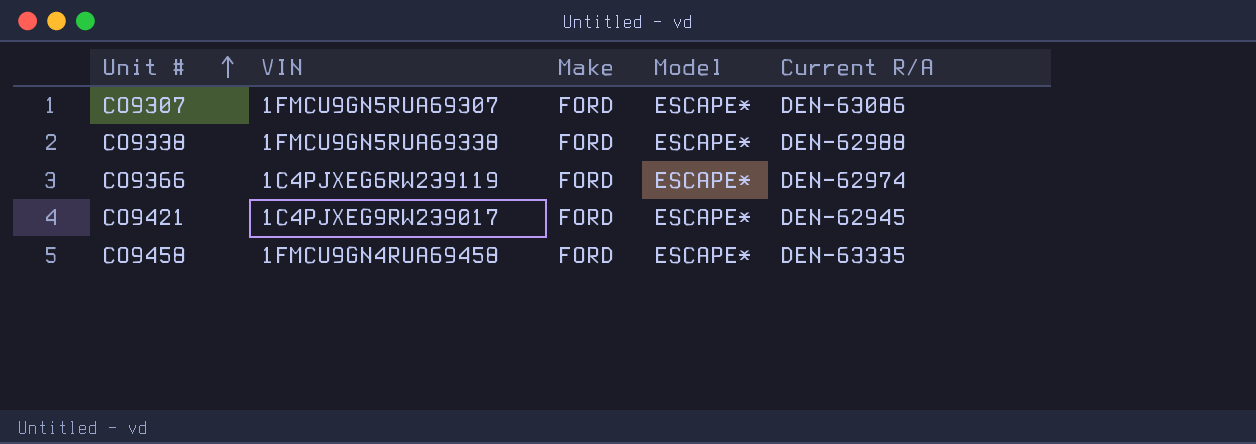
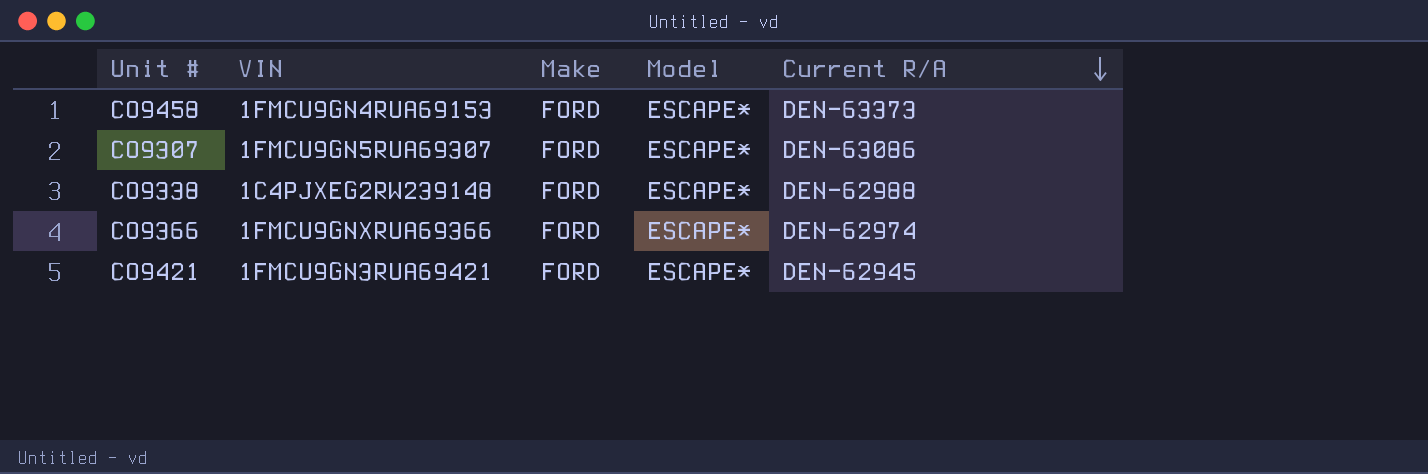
row order: Unit # ascending -> Current R/A descending
CO9458 | VIN: 1FMCU9GN4RUA69458 -> 1FMCU9GN4RUA69153
CO9458 | Current R/A: DEN-63335 -> DEN-63373
CO9338 | VIN: 1FMCU9GN5RUA69338 -> 1C4PJXEG2RW239148
CO9366 | VIN: 1C4PJXEG6RW239119 -> 1FMCU9GNXRUA69366
CO9421 | VIN: 1C4PJXEG9RW239017 -> 1FMCU9GN3RUA69421

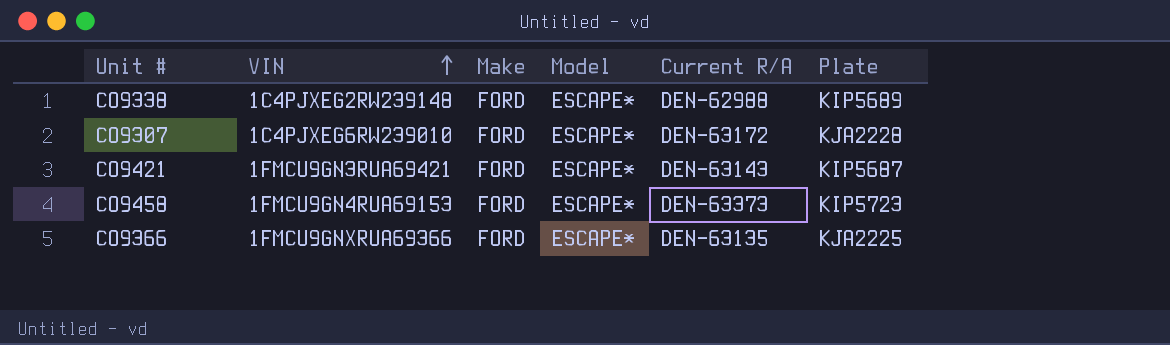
row order: Current R/A descending -> VIN ascending
column Plate | position: none -> 6
CO9307 | VIN: 1FMCU9GN5RUA69307 -> 1C4PJXEG6RW239010
CO9307 | Current R/A: DEN-63086 -> DEN-63172
CO9421 | Current R/A: DEN-62945 -> DEN-63143
CO9366 | Current R/A: DEN-62974 -> DEN-63135

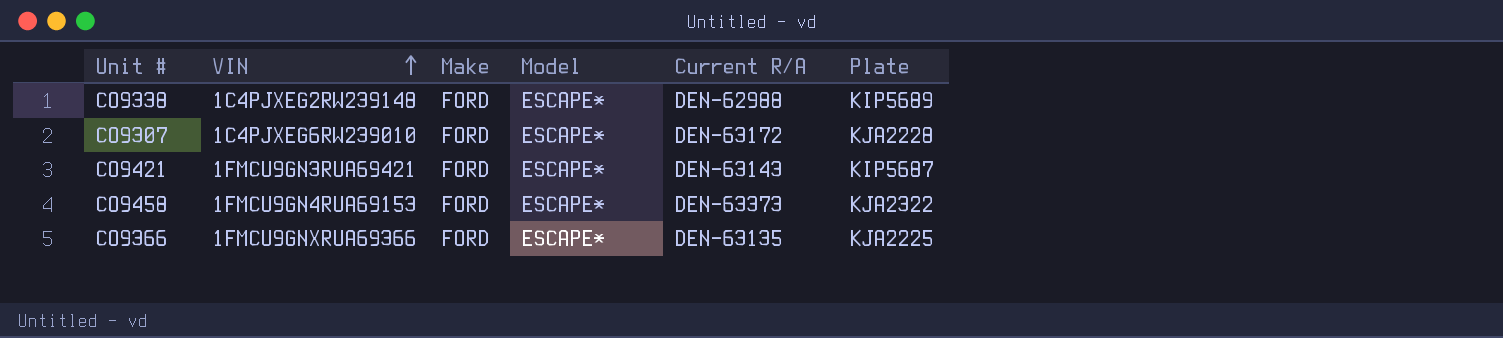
CO9458 | Plate: KIP5723 -> KJA2322

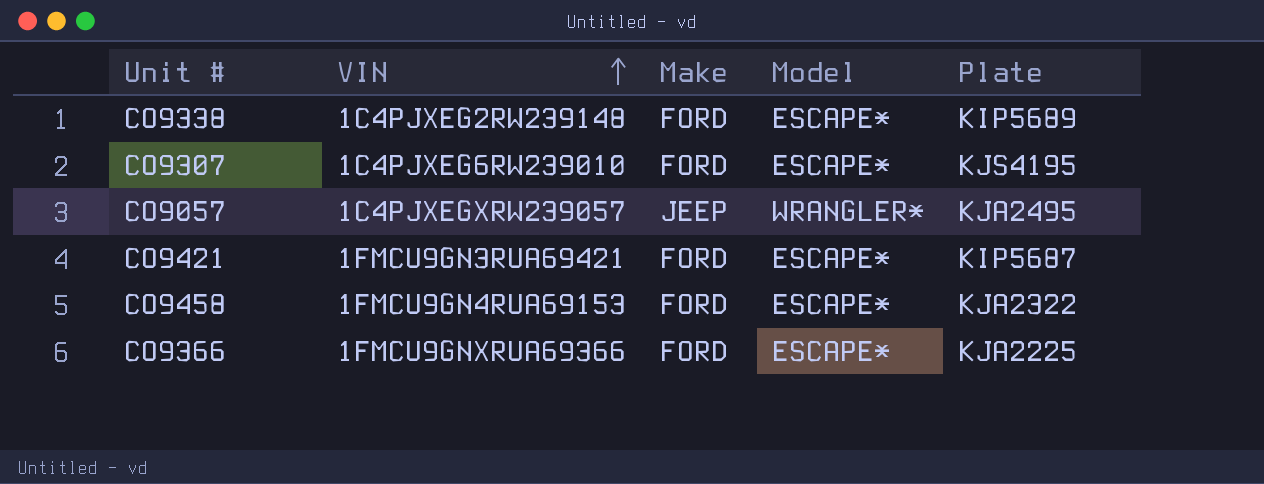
column Current R/A | position: 5 -> none
CO9307 | Plate: KJA2228 -> KJS4195
row CO9057: none -> 1C4PJXEGXRW239057 | JEEP | WRANGLER* | KJA2495

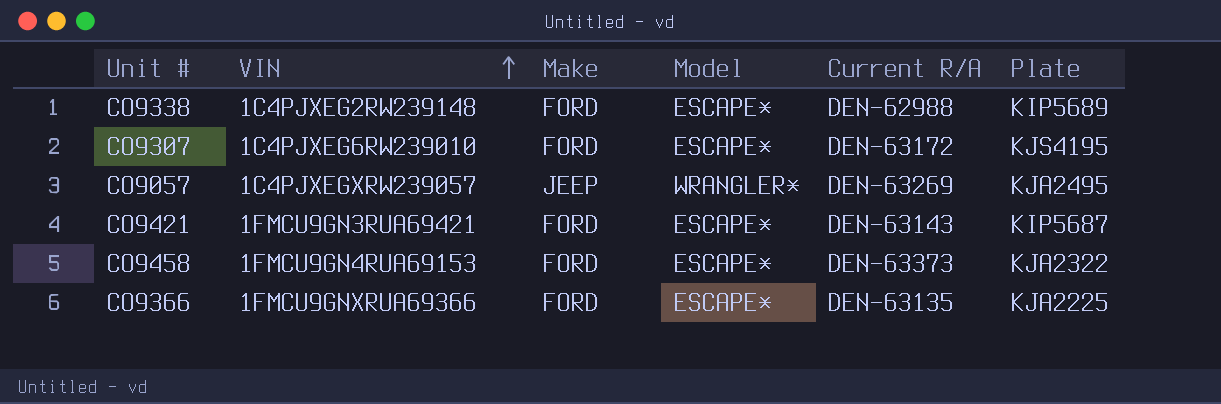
column Current R/A | position: none -> 5

